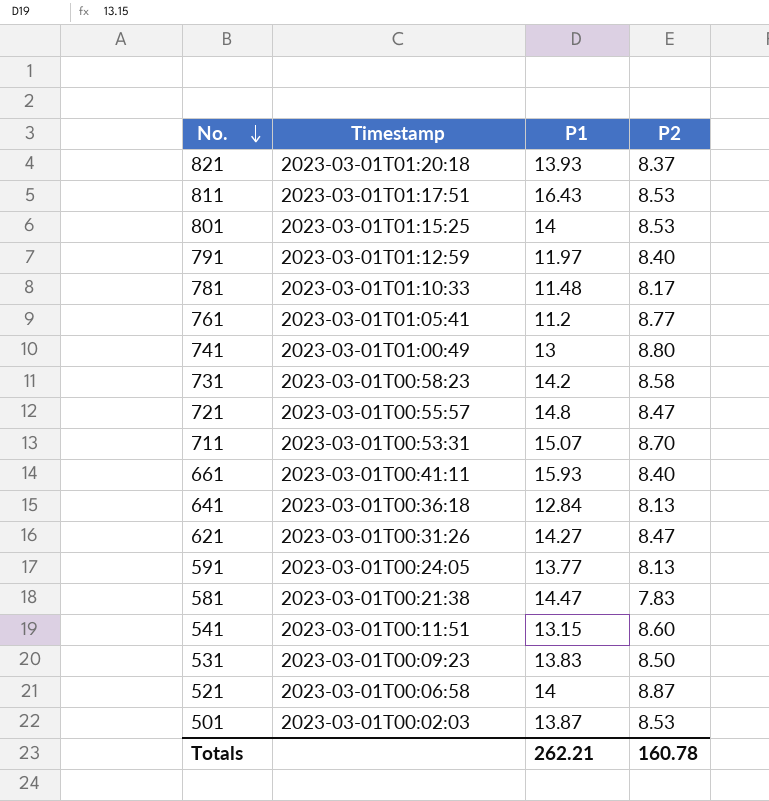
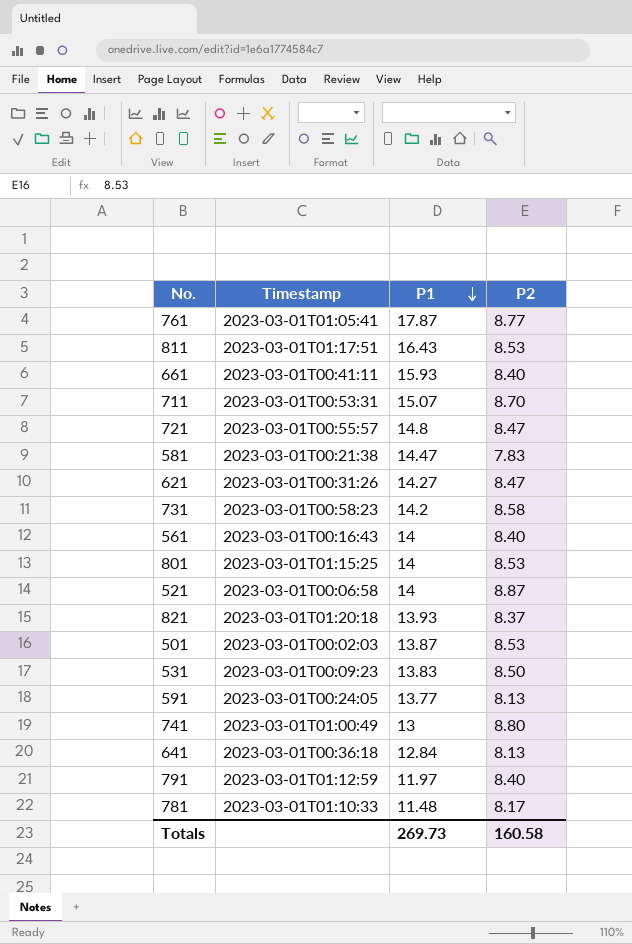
row order: No. descending -> P1 descending
row 541: 2023-03-01T00:11:51 | 13.15 | 8.60 -> none
761 | P1: 11.2 -> 17.87
row 561: none -> 2023-03-01T00:16:43 | 14 | 8.40
Totals | P1: 262.21 -> 269.73
Totals | P2: 160.78 -> 160.58

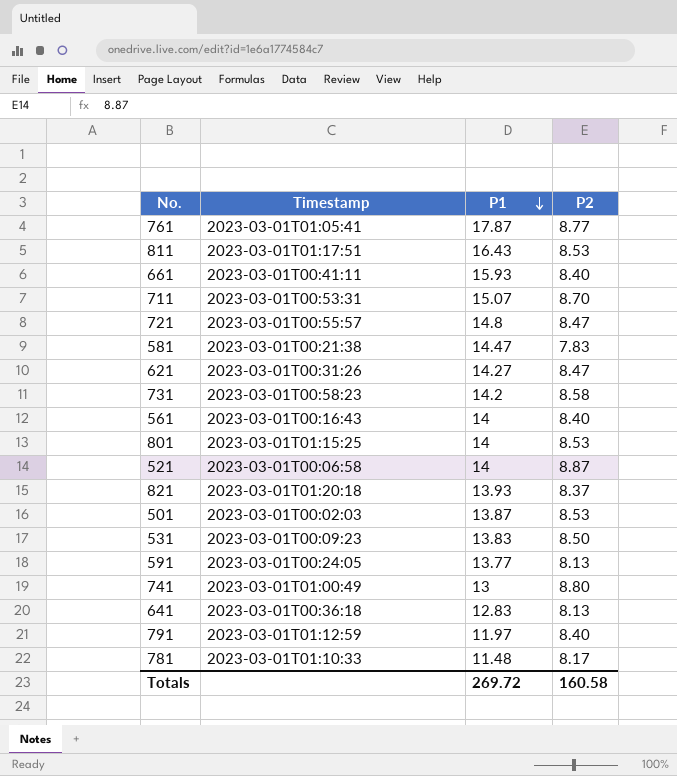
641 | P1: 12.84 -> 12.83
Totals | P1: 269.73 -> 269.72

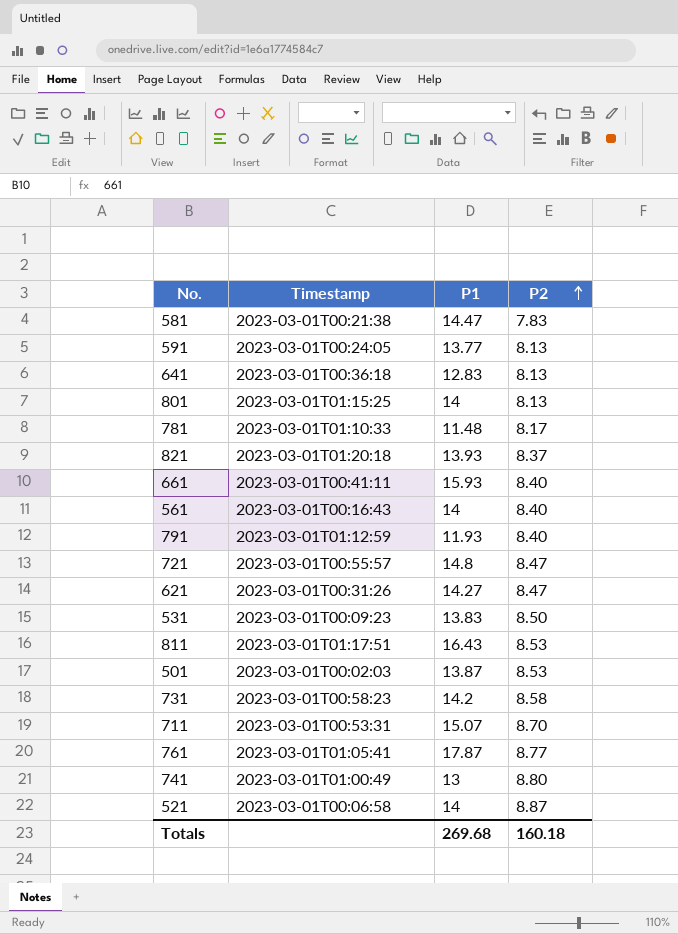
row order: P1 descending -> P2 ascending
801 | P2: 8.53 -> 8.13
791 | P1: 11.97 -> 11.93
Totals | P1: 269.72 -> 269.68
Totals | P2: 160.58 -> 160.18

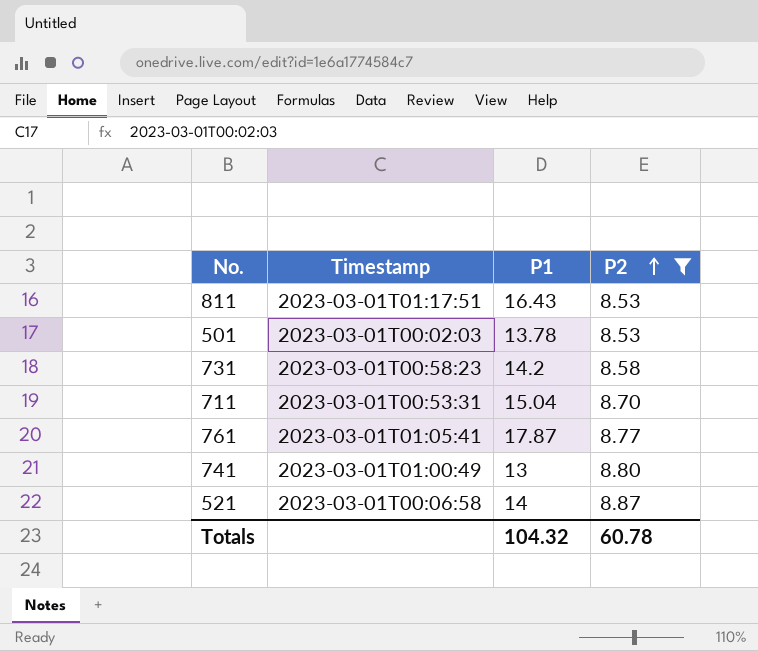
filter: none -> P2 >= 8.53
501 | P1: 13.87 -> 13.78
711 | P1: 15.07 -> 15.04
Totals | P1: 269.68 -> 104.32
Totals | P2: 160.18 -> 60.78

